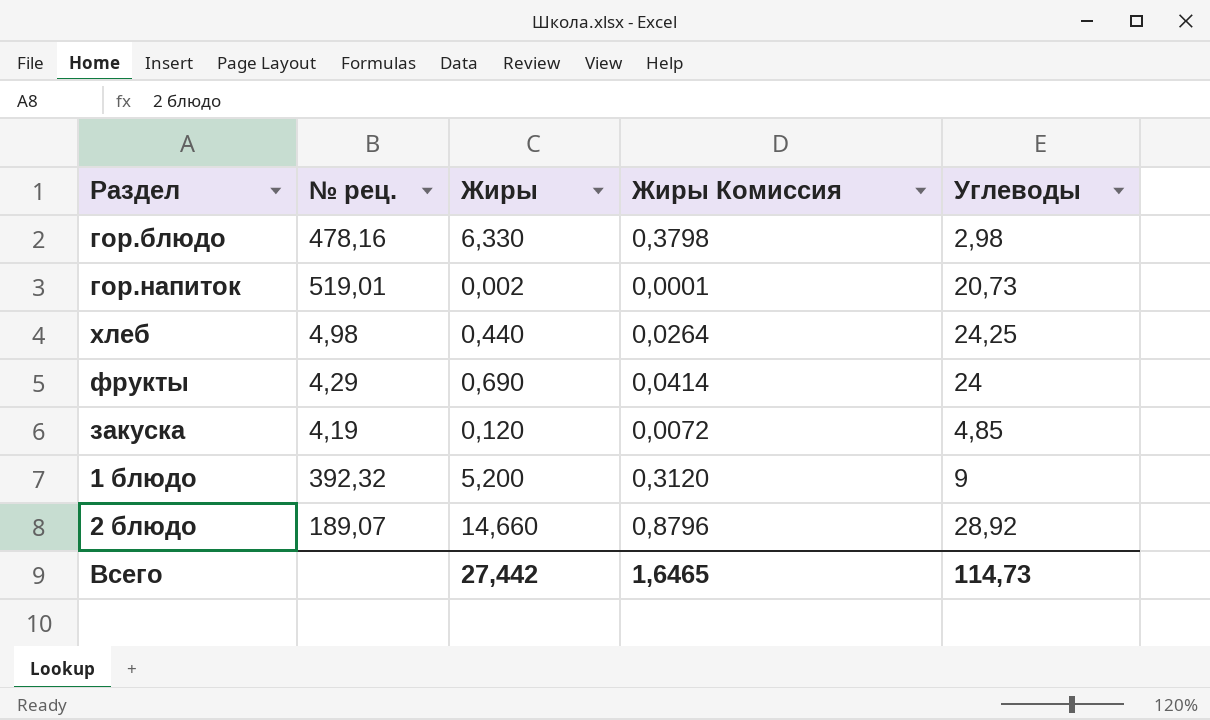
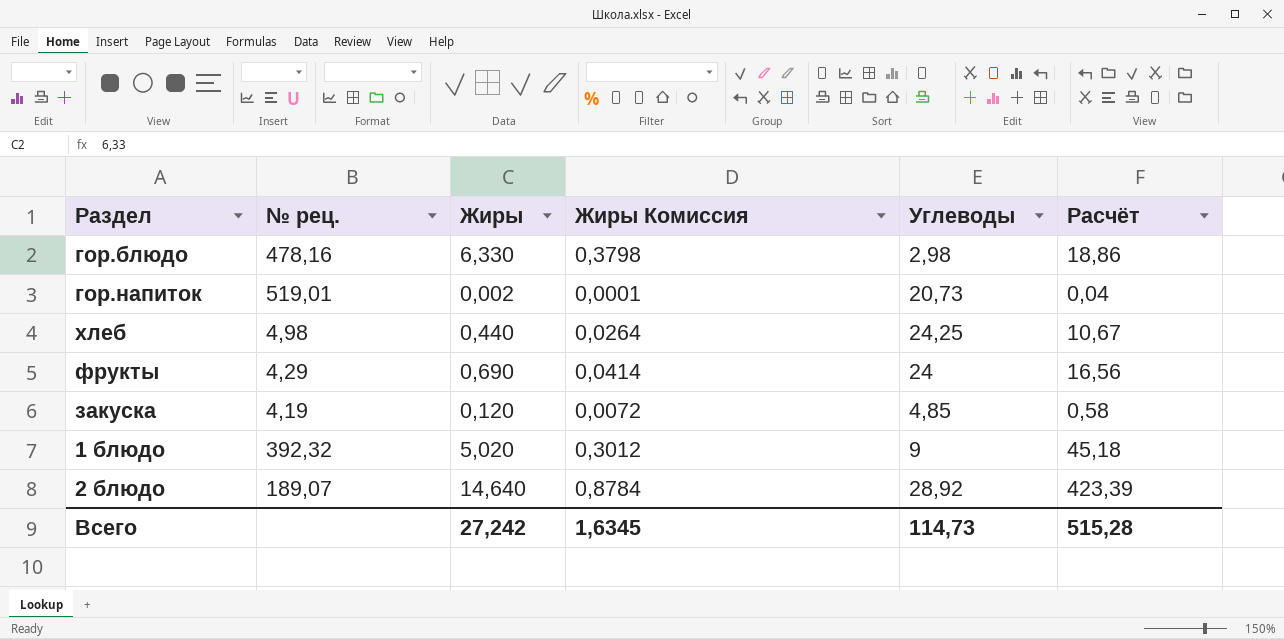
column Расчёт | formula: none -> [Жиры] * [Углеводы]
1 блюдо | Жиры: 5,200 -> 5,020
1 блюдо | Жиры Комиссия: 0,3120 -> 0,3012
2 блюдо | Жиры: 14,660 -> 14,640
2 блюдо | Жиры Комиссия: 0,8796 -> 0,8784
Всего | Жиры: 27,442 -> 27,242
Всего | Жиры Комиссия: 1,6465 -> 1,6345

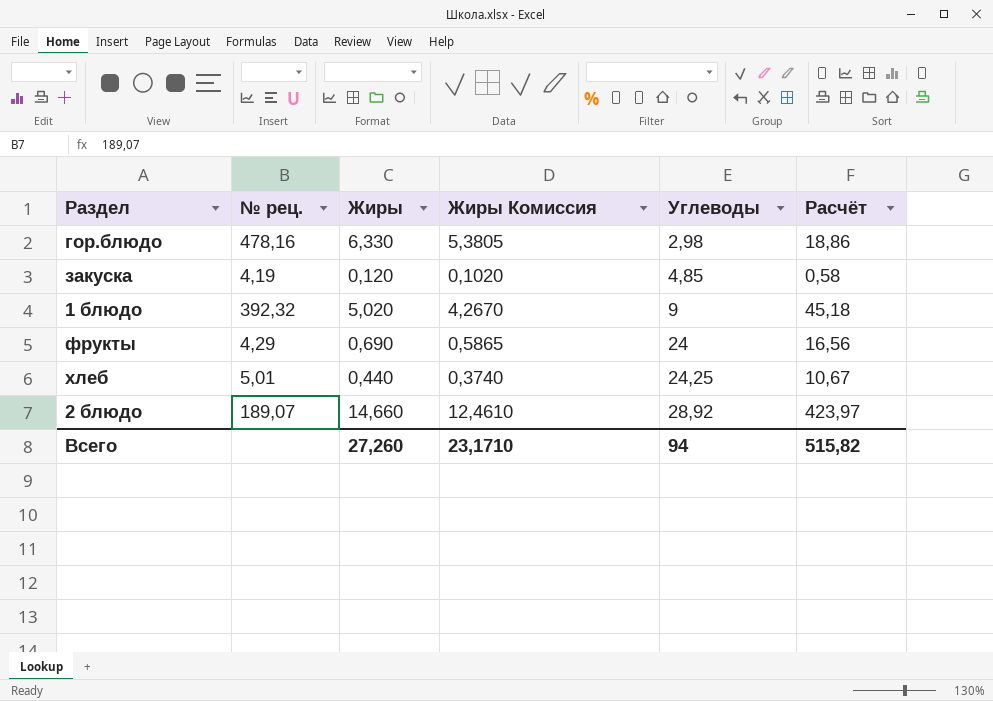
row order: none -> Углеводы ascending
column Жиры Комиссия | formula: [Жиры] * 0,06 -> [Жиры] * 0,85
row гор.напиток: 519,01 | 0,002 | 0,0001 | 20,73 | 0,04 -> none
хлеб | № рец.: 4,98 -> 5,01
2 блюдо | Жиры: 14,640 -> 14,660
2 блюдо | Расчёт: 423,39 -> 423,97
Всего | Жиры: 27,242 -> 27,260
Всего | Жиры Комиссия: 1,6345 -> 23,1710
Всего | Углеводы: 114,73 -> 94
Всего | Расчёт: 515,28 -> 515,82

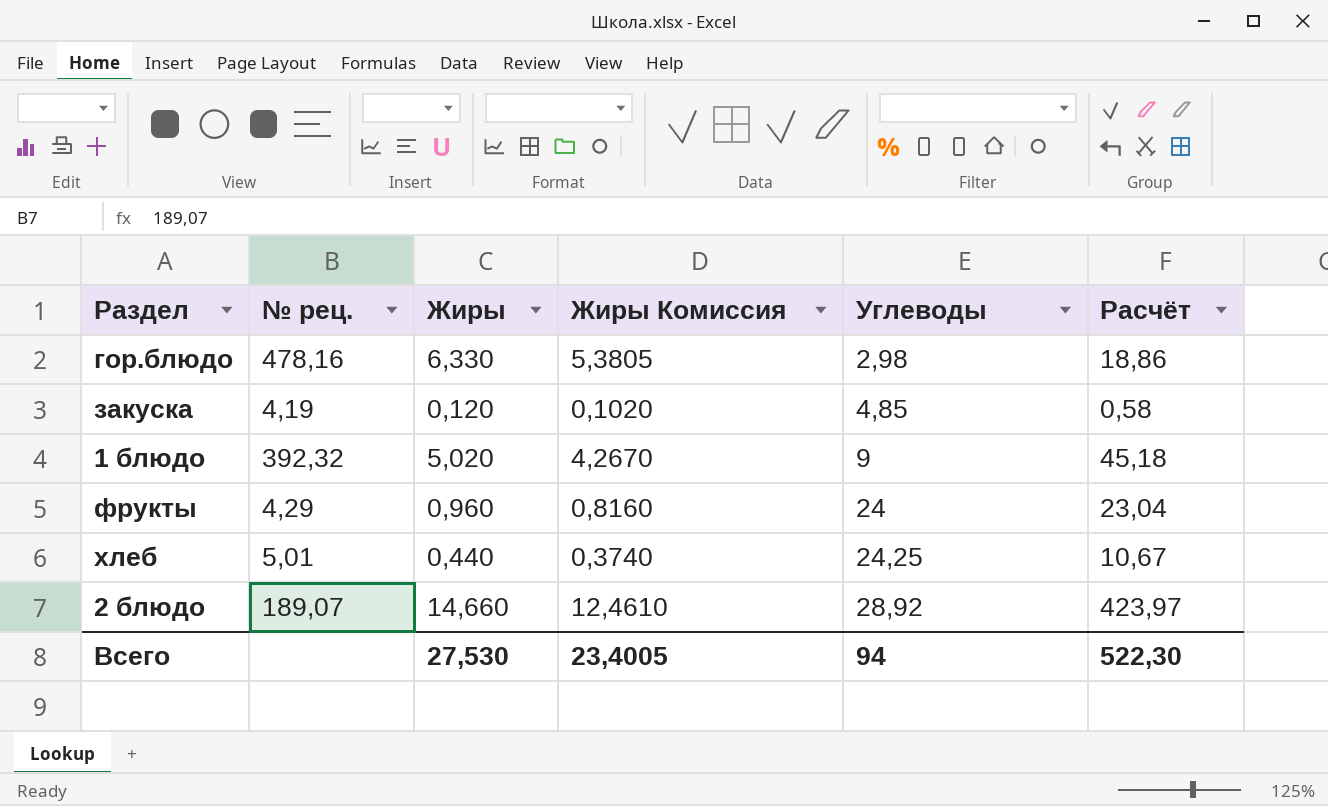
фрукты | Жиры: 0,690 -> 0,960
фрукты | Жиры Комиссия: 0,5865 -> 0,8160
фрукты | Расчёт: 16,56 -> 23,04
Всего | Жиры: 27,260 -> 27,530
Всего | Жиры Комиссия: 23,1710 -> 23,4005
Всего | Расчёт: 515,82 -> 522,30

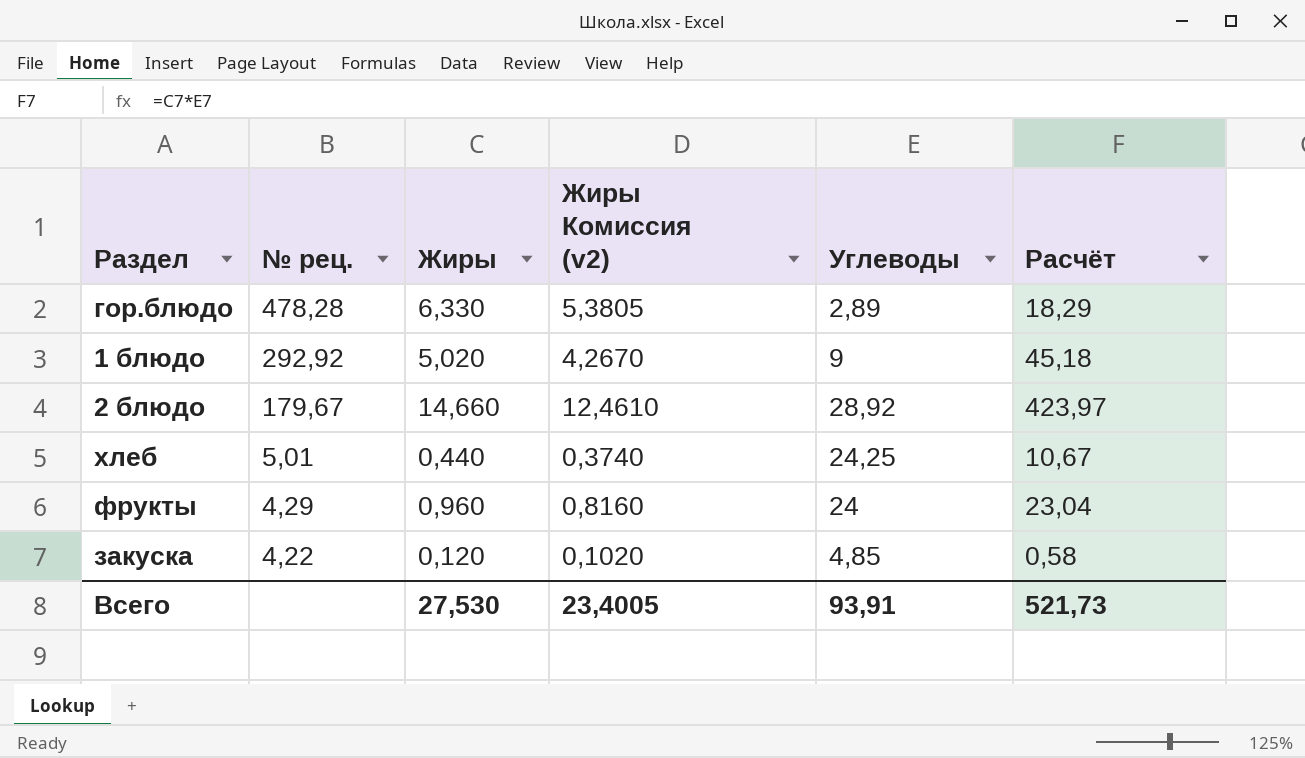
row order: Углеводы ascending -> № рец. descending
column name: Жиры Комиссия -> Жиры Комиссия (v2)
гор.блюдо | № рец.: 478,16 -> 478,28
гор.блюдо | Углеводы: 2,98 -> 2,89
гор.блюдо | Расчёт: 18,86 -> 18,29
1 блюдо | № рец.: 392,32 -> 292,92
2 блюдо | № рец.: 189,07 -> 179,67
закуска | № рец.: 4,19 -> 4,22
Всего | Углеводы: 94 -> 93,91
Всего | Расчёт: 522,30 -> 521,73

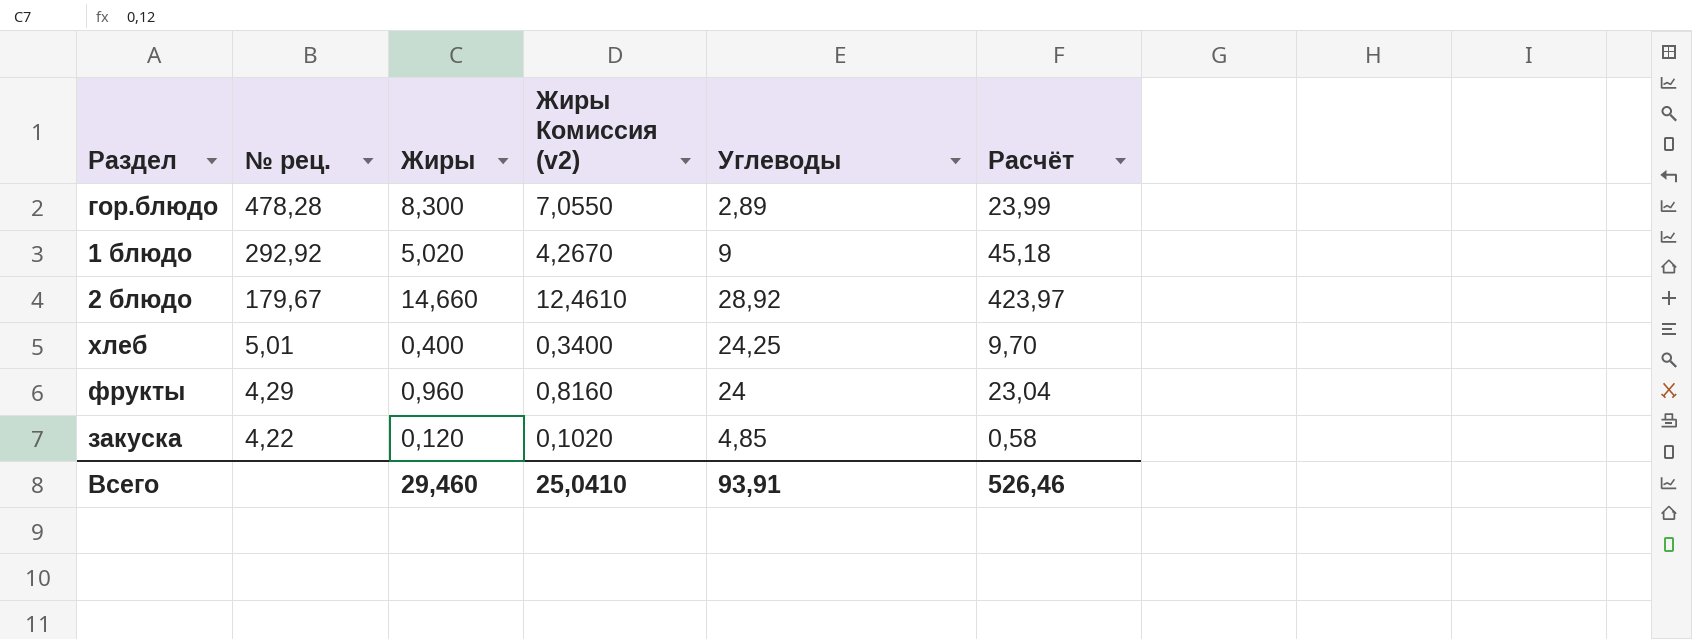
гор.блюдо | Жиры: 6,330 -> 8,300
гор.блюдо | Жиры Комиссия (v2): 5,3805 -> 7,0550
гор.блюдо | Расчёт: 18,29 -> 23,99
хлеб | Жиры: 0,440 -> 0,400
хлеб | Жиры Комиссия (v2): 0,3740 -> 0,3400
хлеб | Расчёт: 10,67 -> 9,70
Всего | Жиры: 27,530 -> 29,460
Всего | Жиры Комиссия (v2): 23,4005 -> 25,0410
Всего | Расчёт: 521,73 -> 526,46

